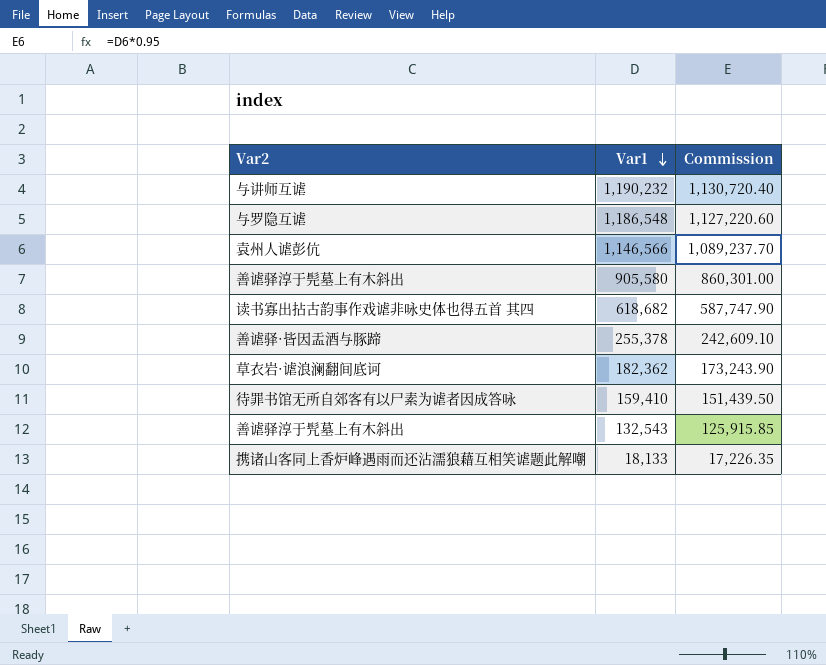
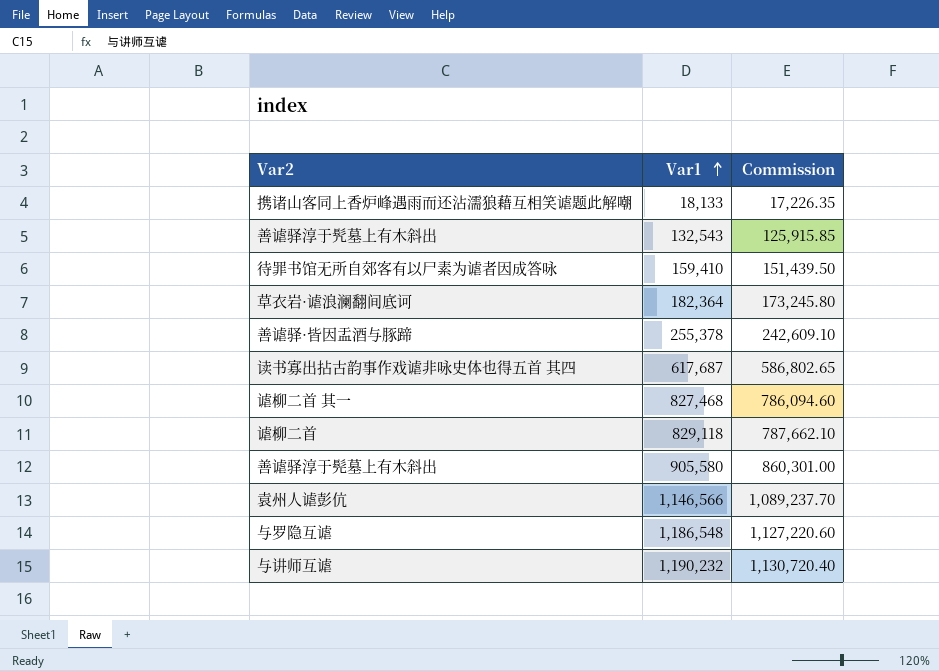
row order: Var1 descending -> Var1 ascending
草衣岩·谑浪澜翻间底诃 | Var1: 182,362 -> 182,364
草衣岩·谑浪澜翻间底诃 | Commission: 173,243.90 -> 173,245.80
读书寡出拈古韵事作戏谑非咏史体也得五首 其四 | Var1: 618,682 -> 617,687
读书寡出拈古韵事作戏谑非咏史体也得五首 其四 | Commission: 587,747.90 -> 586,802.65
row 谑柳二首 其一: none -> 827,468 | 786,094.60
row 谑柳二首: none -> 829,118 | 787,662.10

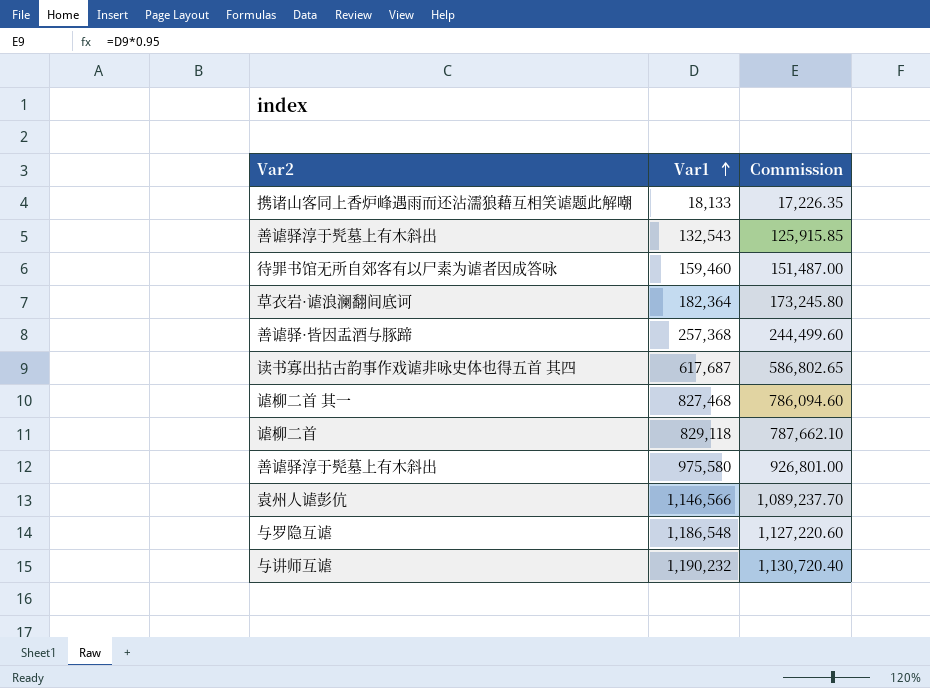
待罪书馆无所自郊客有以尸素为谑者因成答咏 | Var1: 159,410 -> 159,460
待罪书馆无所自郊客有以尸素为谑者因成答咏 | Commission: 151,439.50 -> 151,487.00
善谑驿·皆因盂酒与豚蹄 | Var1: 255,378 -> 257,368
善谑驿·皆因盂酒与豚蹄 | Commission: 242,609.10 -> 244,499.60
善谑驿淳于髡墓上有木斜出 | Var1: 905,580 -> 975,580
善谑驿淳于髡墓上有木斜出 | Commission: 860,301.00 -> 926,801.00

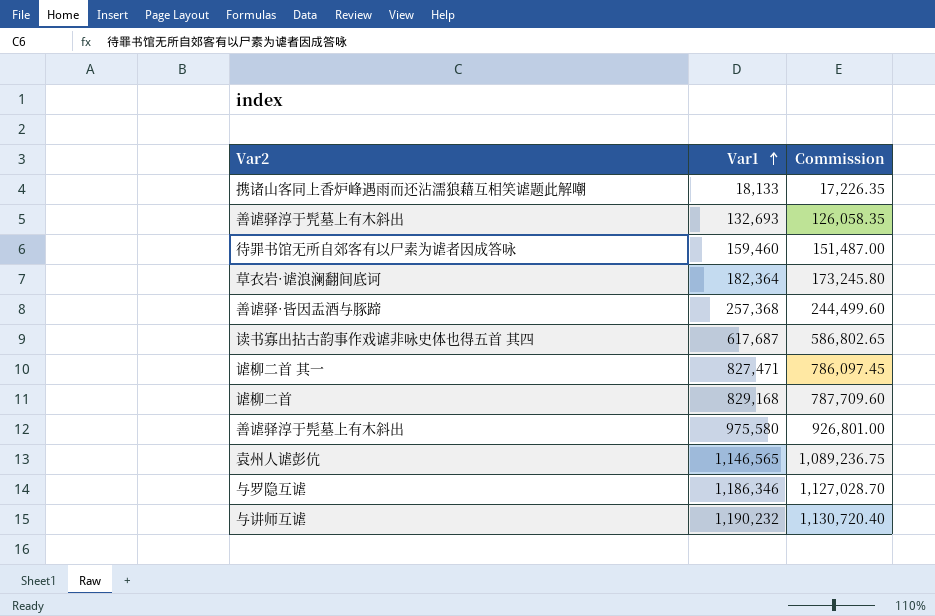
善谑驿淳于髠墓上有木斜出 | Var1: 132,543 -> 132,693
善谑驿淳于髠墓上有木斜出 | Commission: 125,915.85 -> 126,058.35
谑柳二首 其一 | Var1: 827,468 -> 827,471
谑柳二首 其一 | Commission: 786,094.60 -> 786,097.45
谑柳二首 | Var1: 829,118 -> 829,168
谑柳二首 | Commission: 787,662.10 -> 787,709.60
袁州人谑彭伉 | Var1: 1,146,566 -> 1,146,565
袁州人谑彭伉 | Commission: 1,089,237.70 -> 1,089,236.75
与罗隐互谑 | Var1: 1,186,548 -> 1,186,346
与罗隐互谑 | Commission: 1,127,220.60 -> 1,127,028.70

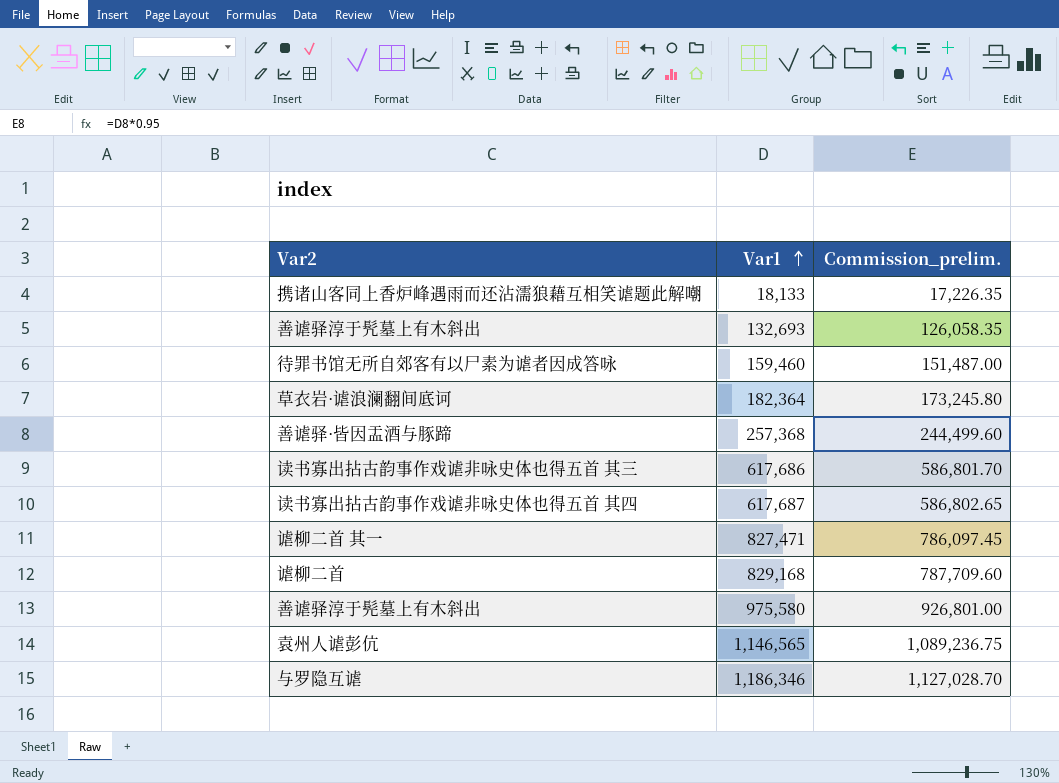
column name: Commission -> Commission_prelim.
row 与讲师互谑: 1,190,232 | 1,130,720.40 -> none
row 读书寡出拈古韵事作戏谑非咏史体也得五首 其三: none -> 617,686 | 586,801.70

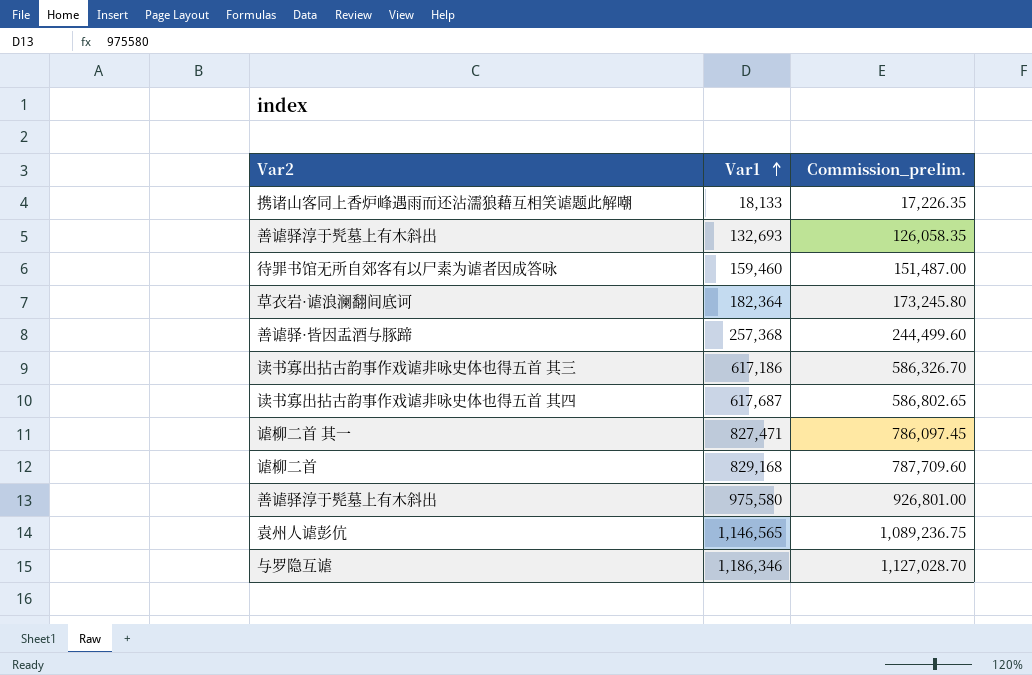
读书寡出拈古韵事作戏谑非咏史体也得五首 其三 | Var1: 617,686 -> 617,186
读书寡出拈古韵事作戏谑非咏史体也得五首 其三 | Commission_prelim.: 586,801.70 -> 586,326.70

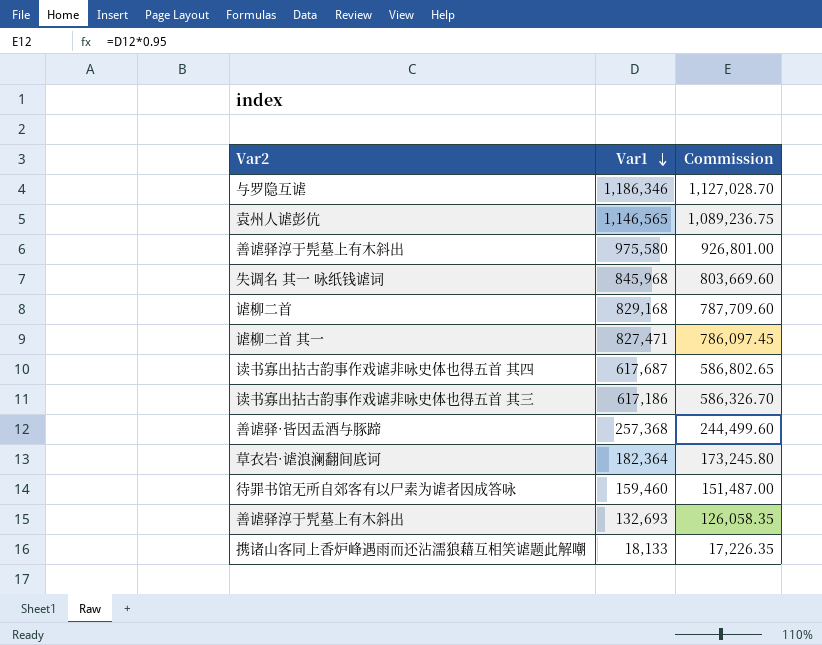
row order: Var1 ascending -> Var1 descending
column name: Commission_prelim. -> Commission
row 失调名 其一 咏纸钱谑词: none -> 845,968 | 803,669.60

